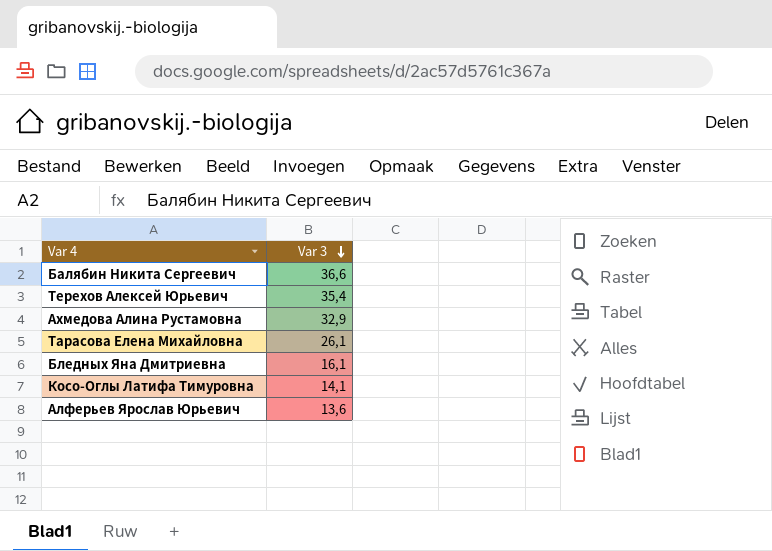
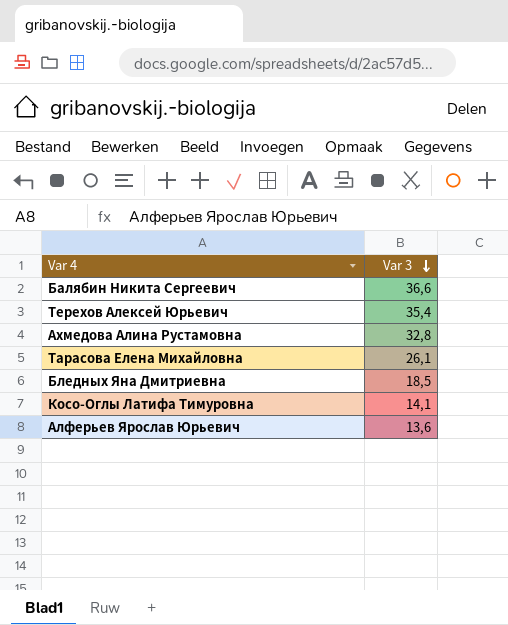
Ахмедова Алина Рустамовна | Var 3: 32,9 -> 32,8
Бледных Яна Дмитриевна | Var 3: 16,1 -> 18,5

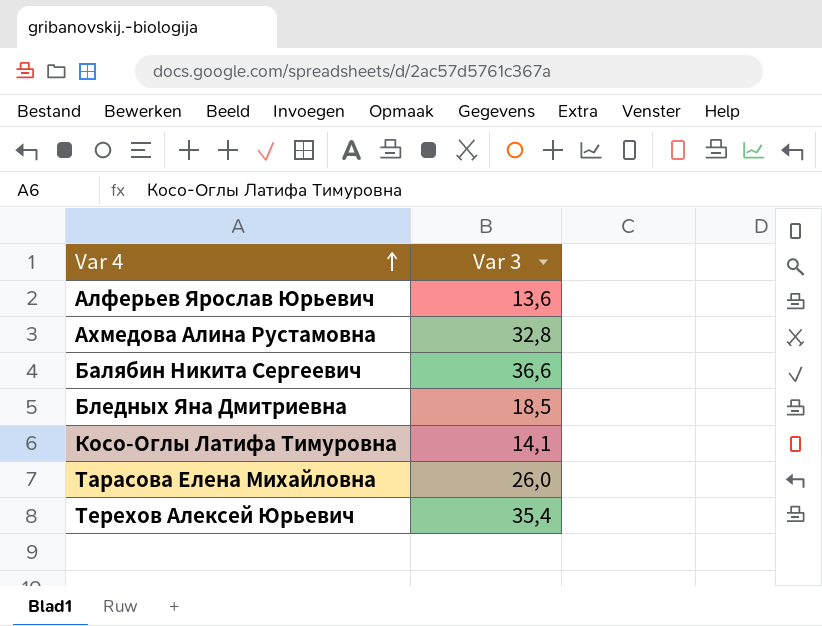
row order: Var 3 descending -> Var 4 ascending
Тарасова Елена Михайловна | Var 3: 26,1 -> 26,0

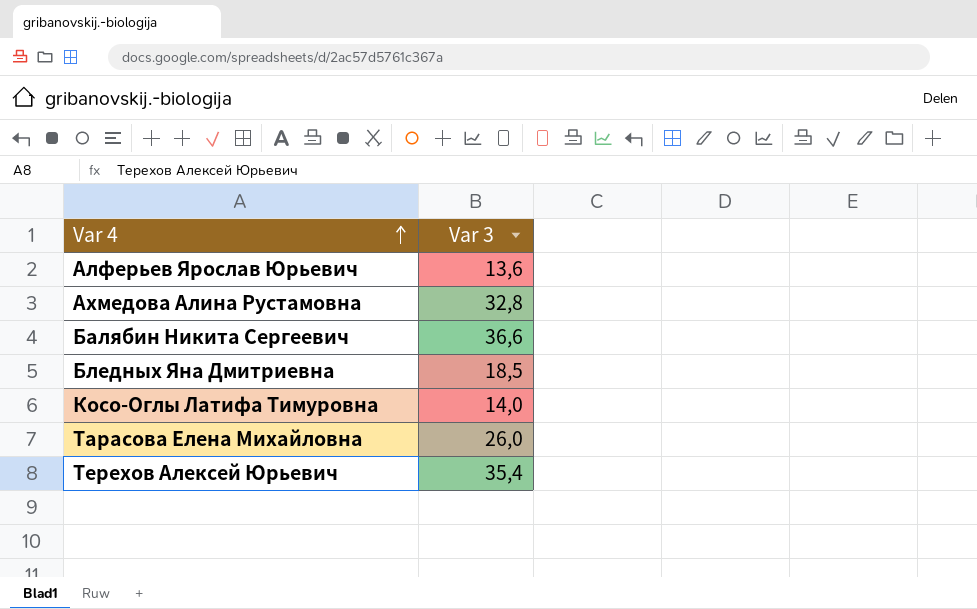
Косо-Оглы Латифа Тимуровна | Var 3: 14,1 -> 14,0

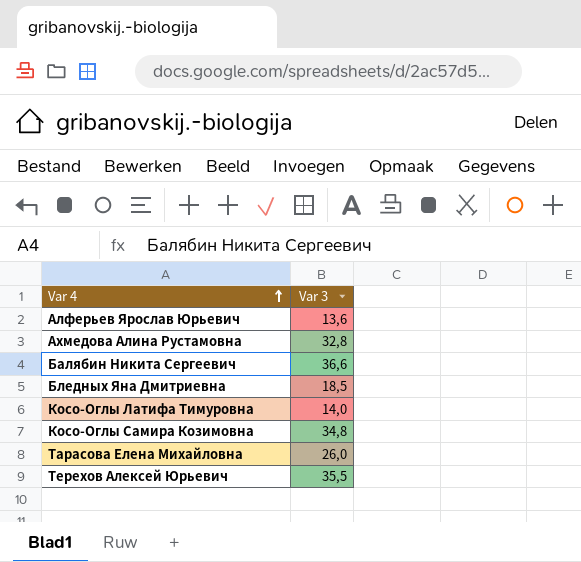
row Косо-Оглы Самира Козимовна: none -> 34,8
Терехов Алексей Юрьевич | Var 3: 35,4 -> 35,5

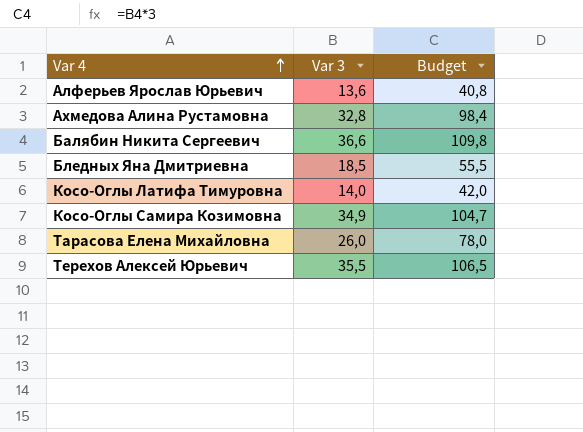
column Budget | formula: none -> [Var 3] * 3
Косо-Оглы Самира Козимовна | Var 3: 34,8 -> 34,9

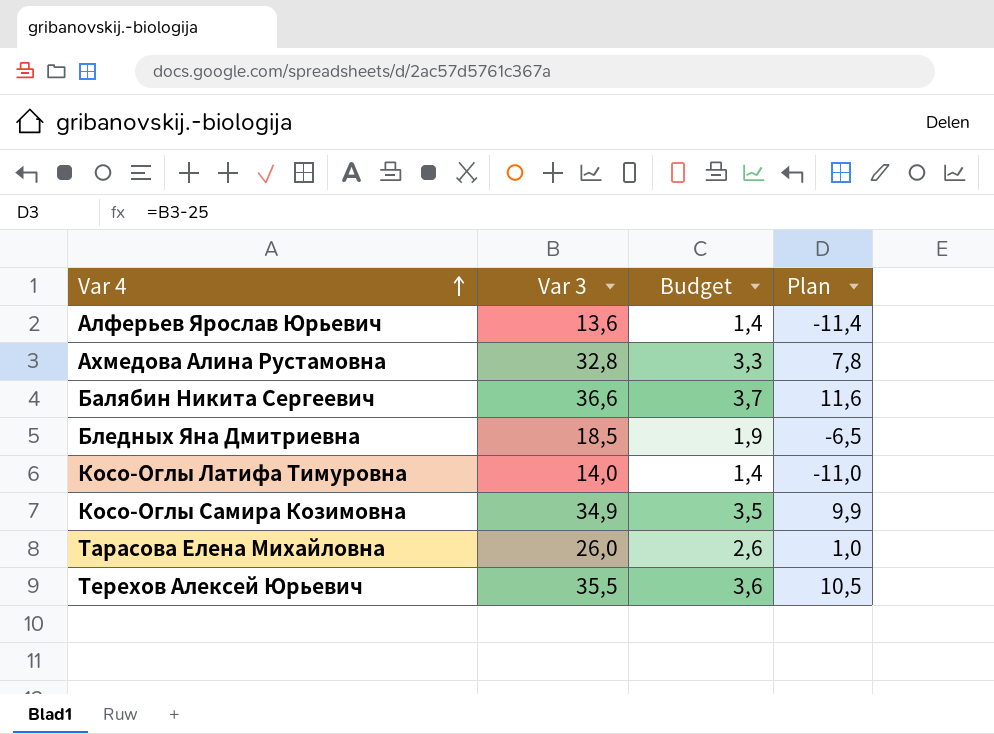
column Budget | formula: [Var 3] * 3 -> [Var 3] * 0,1
column Plan | formula: none -> [Var 3] - 25

